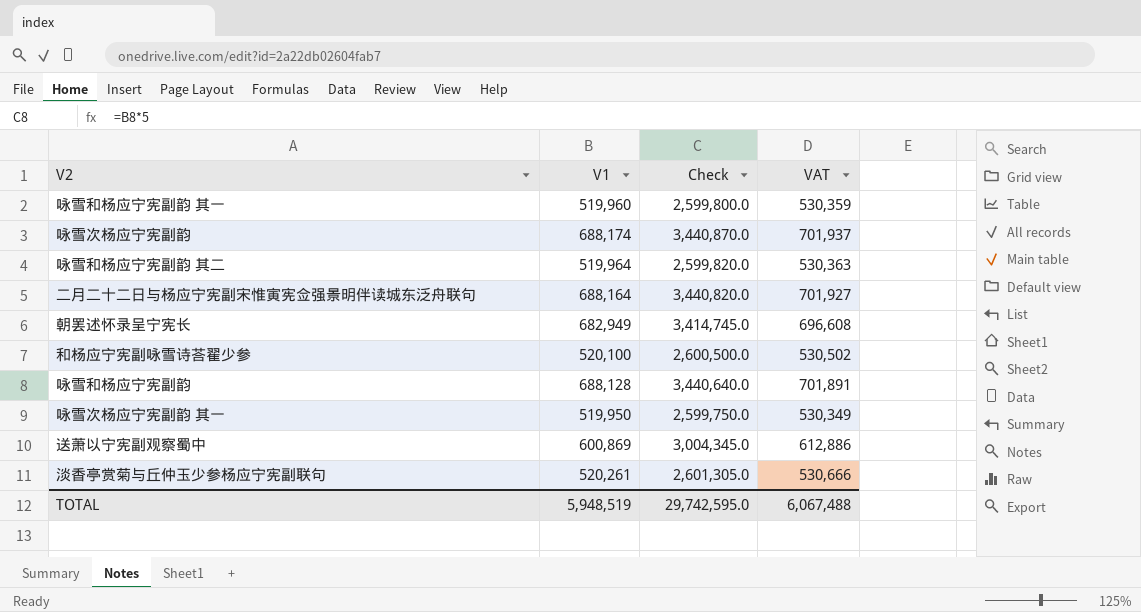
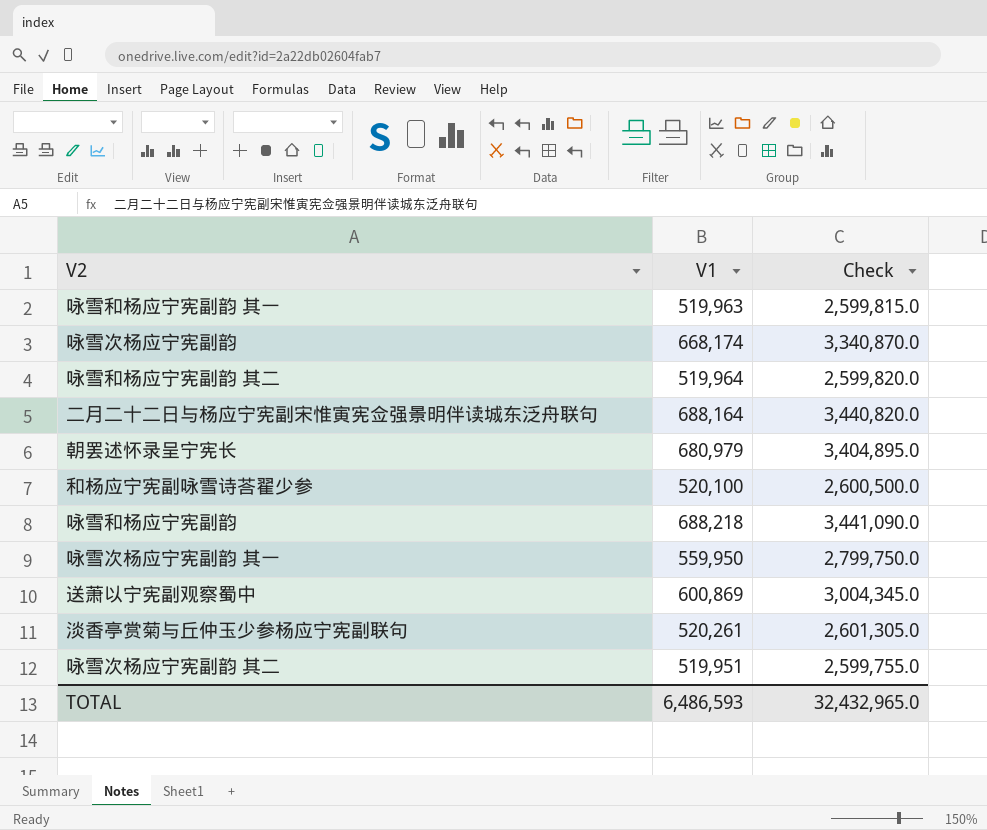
column VAT | formula: [V1] * 1.02 -> none
咏雪和杨应宁宪副韵 其一 | V1: 519,960 -> 519,963
咏雪和杨应宁宪副韵 其一 | Check: 2,599,800.0 -> 2,599,815.0
咏雪次杨应宁宪副韵 | V1: 688,174 -> 668,174
咏雪次杨应宁宪副韵 | Check: 3,440,870.0 -> 3,340,870.0
朝罢述怀录呈宁宪长 | V1: 682,949 -> 680,979
朝罢述怀录呈宁宪长 | Check: 3,414,745.0 -> 3,404,895.0
咏雪和杨应宁宪副韵 | V1: 688,128 -> 688,218
咏雪和杨应宁宪副韵 | Check: 3,440,640.0 -> 3,441,090.0
咏雪次杨应宁宪副韵 其一 | V1: 519,950 -> 559,950
咏雪次杨应宁宪副韵 其一 | Check: 2,599,750.0 -> 2,799,750.0
row 咏雪次杨应宁宪副韵 其二: none -> 519,951 | 2,599,755.0
TOTAL | V1: 5,948,519 -> 6,486,593
TOTAL | Check: 29,742,595.0 -> 32,432,965.0

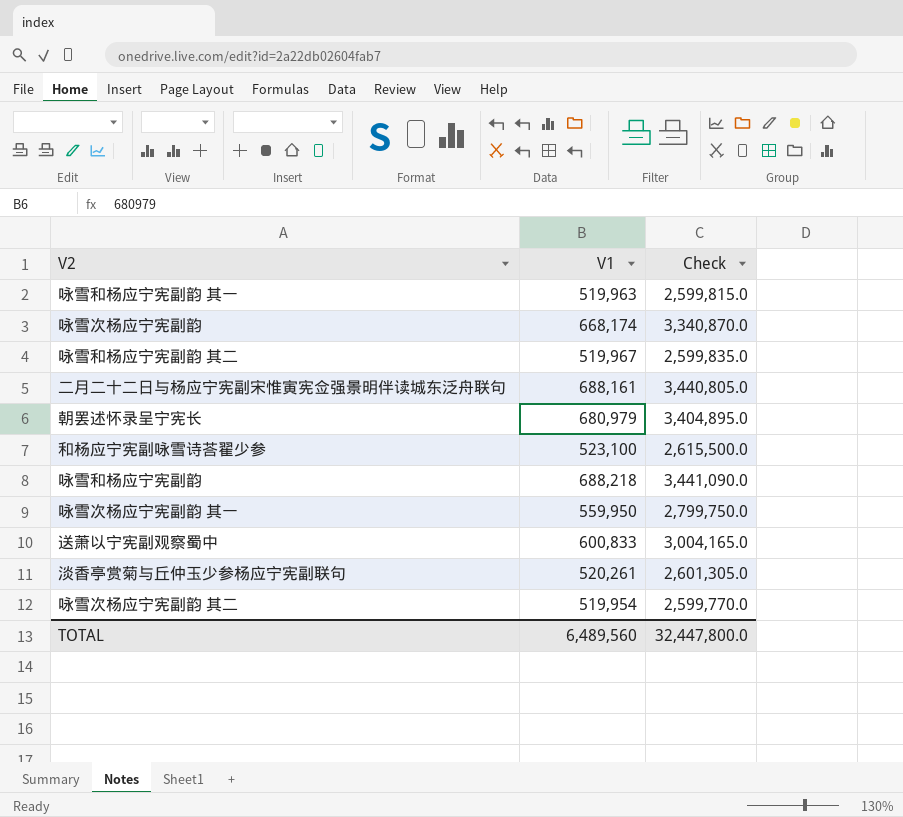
咏雪和杨应宁宪副韵 其二 | V1: 519,964 -> 519,967
咏雪和杨应宁宪副韵 其二 | Check: 2,599,820.0 -> 2,599,835.0
二月二十二日与杨应宁宪副宋惟寅宪佥强景明伴读城东泛舟联句 | V1: 688,164 -> 688,161
二月二十二日与杨应宁宪副宋惟寅宪佥强景明伴读城东泛舟联句 | Check: 3,440,820.0 -> 3,440,805.0
和杨应宁宪副咏雪诗荅翟少参 | V1: 520,100 -> 523,100
和杨应宁宪副咏雪诗荅翟少参 | Check: 2,600,500.0 -> 2,615,500.0
送萧以宁宪副观察蜀中 | V1: 600,869 -> 600,833
送萧以宁宪副观察蜀中 | Check: 3,004,345.0 -> 3,004,165.0
咏雪次杨应宁宪副韵 其二 | V1: 519,951 -> 519,954
咏雪次杨应宁宪副韵 其二 | Check: 2,599,755.0 -> 2,599,770.0
TOTAL | V1: 6,486,593 -> 6,489,560
TOTAL | Check: 32,432,965.0 -> 32,447,800.0

